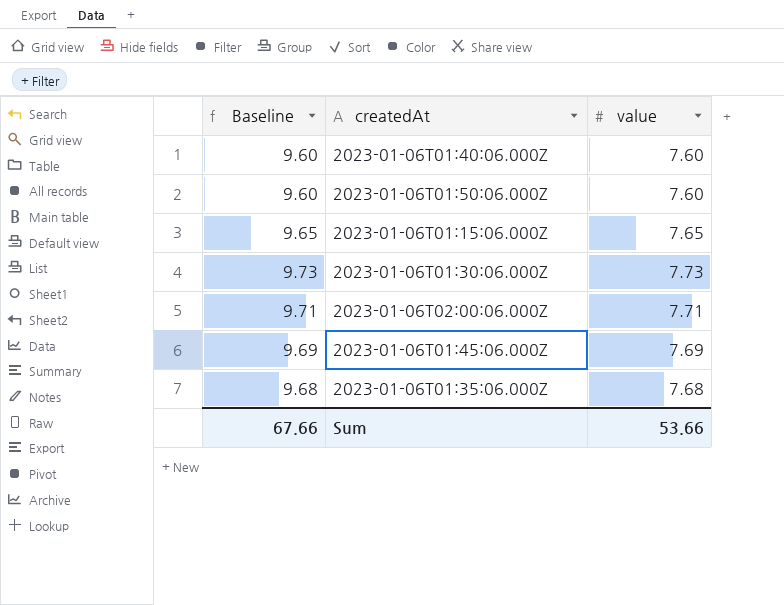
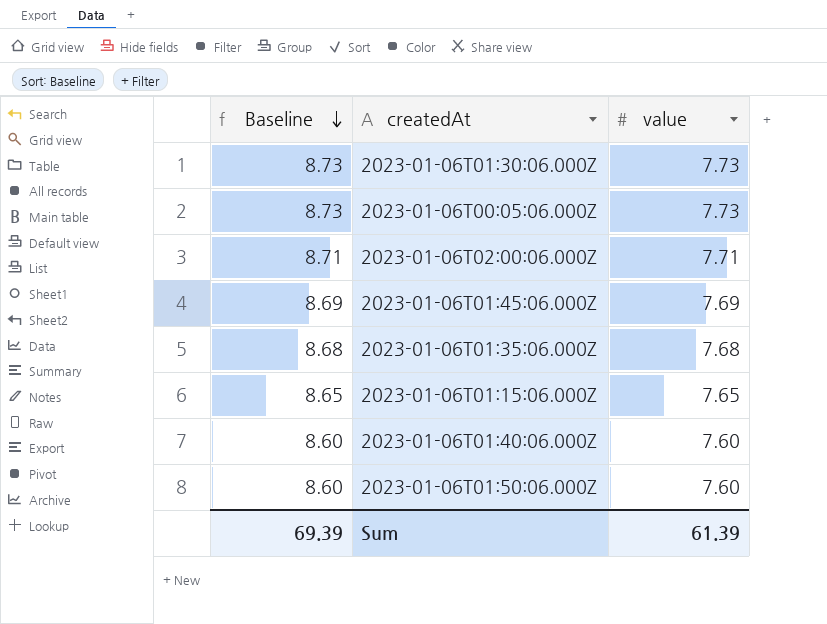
row order: none -> Baseline descending
column Baseline | formula: [value] + 2 -> [value] + 1
row 2023-01-06T00:05:06.000Z: none -> 8.73 | 7.73
Sum | Baseline: 67.66 -> 69.39
Sum | value: 53.66 -> 61.39

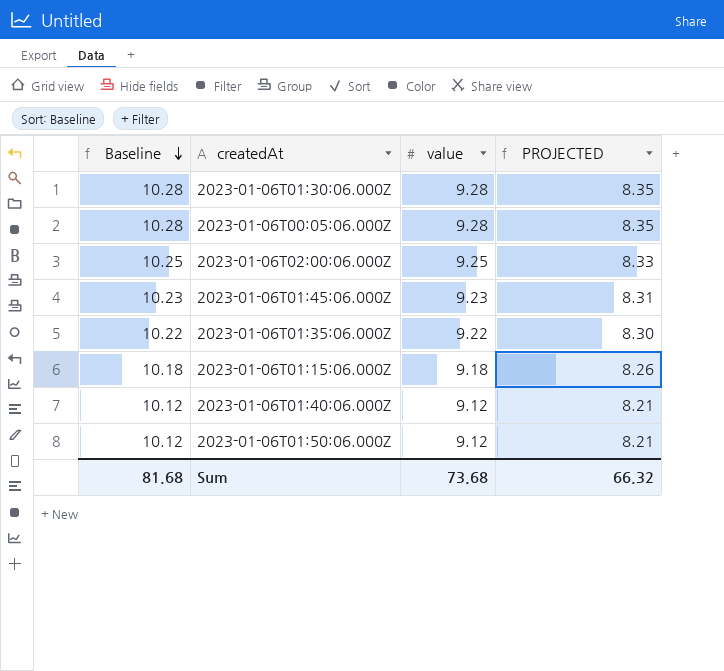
column PROJECTED | formula: none -> [value] * 0.9
2023-01-06T01:30:06.000Z | Baseline: 8.73 -> 10.28
2023-01-06T01:30:06.000Z | value: 7.73 -> 9.28
2023-01-06T00:05:06.000Z | Baseline: 8.73 -> 10.28
2023-01-06T00:05:06.000Z | value: 7.73 -> 9.28
2023-01-06T02:00:06.000Z | Baseline: 8.71 -> 10.25
2023-01-06T02:00:06.000Z | value: 7.71 -> 9.25
2023-01-06T01:45:06.000Z | Baseline: 8.69 -> 10.23
2023-01-06T01:45:06.000Z | value: 7.69 -> 9.23
2023-01-06T01:35:06.000Z | Baseline: 8.68 -> 10.22
2023-01-06T01:35:06.000Z | value: 7.68 -> 9.22
2023-01-06T01:15:06.000Z | Baseline: 8.65 -> 10.18
2023-01-06T01:15:06.000Z | value: 7.65 -> 9.18
2023-01-06T01:40:06.000Z | Baseline: 8.60 -> 10.12
2023-01-06T01:40:06.000Z | value: 7.60 -> 9.12
2023-01-06T01:50:06.000Z | Baseline: 8.60 -> 10.12
2023-01-06T01:50:06.000Z | value: 7.60 -> 9.12
Sum | Baseline: 69.39 -> 81.68
Sum | value: 61.39 -> 73.68

